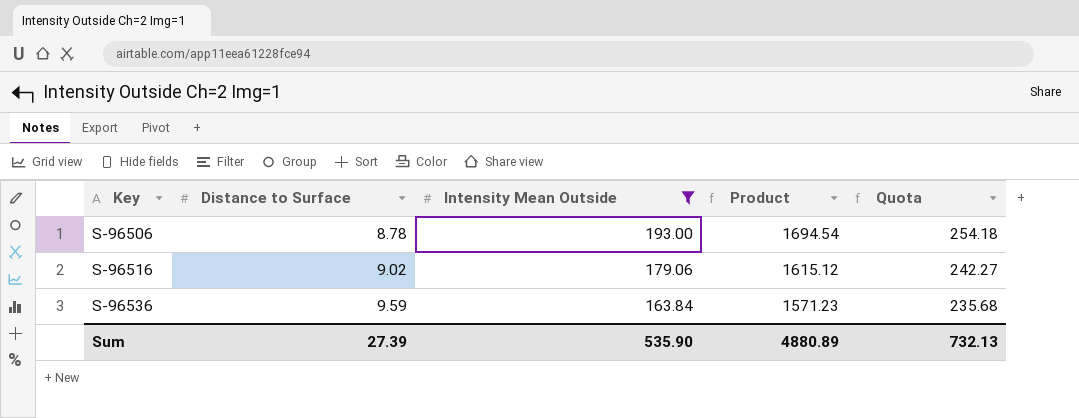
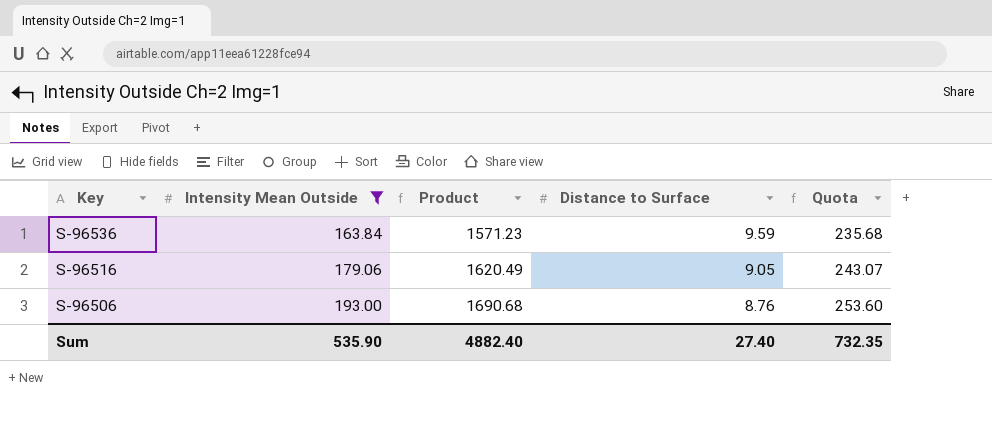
row order: Key ascending -> Key descending
column Distance to Surface | position: 2 -> 4
S-96516 | Product: 1615.12 -> 1620.49
S-96516 | Distance to Surface: 9.02 -> 9.05
S-96516 | Quota: 242.27 -> 243.07
S-96506 | Product: 1694.54 -> 1690.68
S-96506 | Distance to Surface: 8.78 -> 8.76
S-96506 | Quota: 254.18 -> 253.60
Sum | Product: 4880.89 -> 4882.40
Sum | Distance to Surface: 27.39 -> 27.40
Sum | Quota: 732.13 -> 732.35

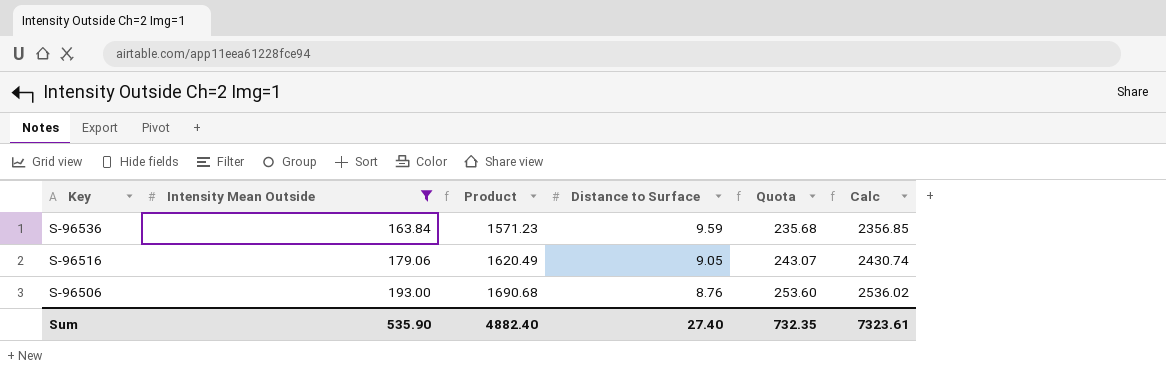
column Calc | formula: none -> [Product] * 1.5

